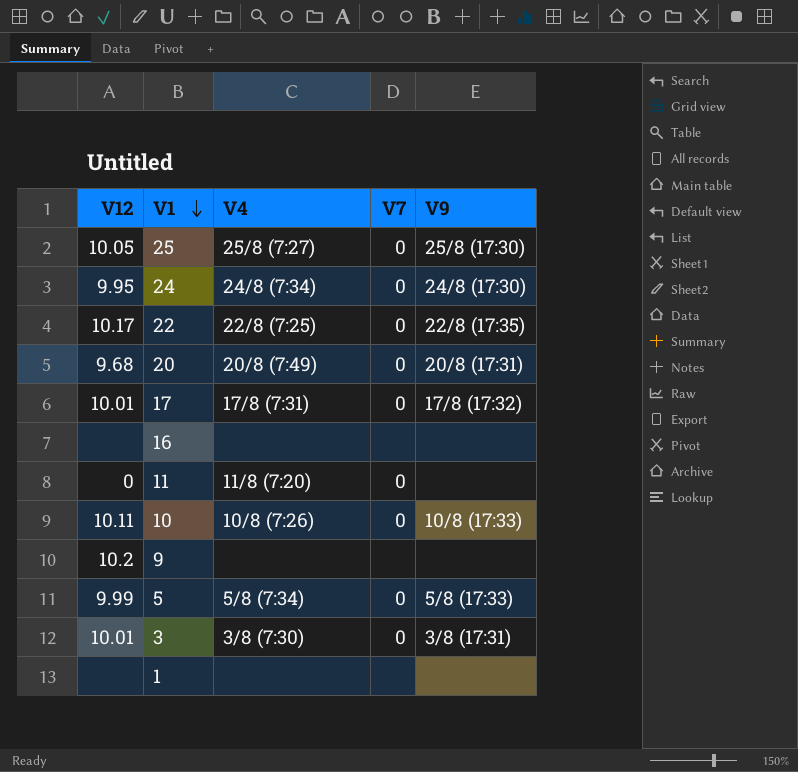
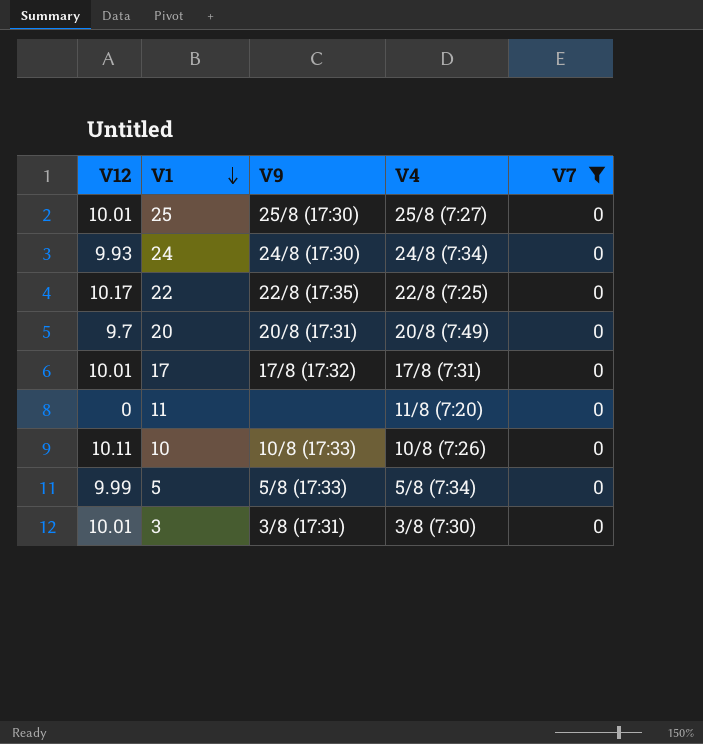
filter: none -> V7 = 0
column V9 | position: 5 -> 3
25 | V12: 10.05 -> 10.01
24 | V12: 9.95 -> 9.93
20 | V12: 9.68 -> 9.7

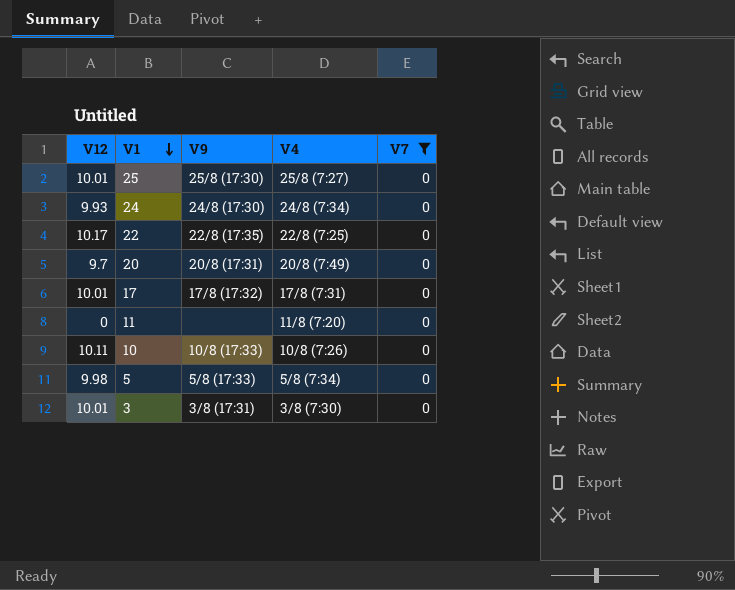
5 | V12: 9.99 -> 9.98

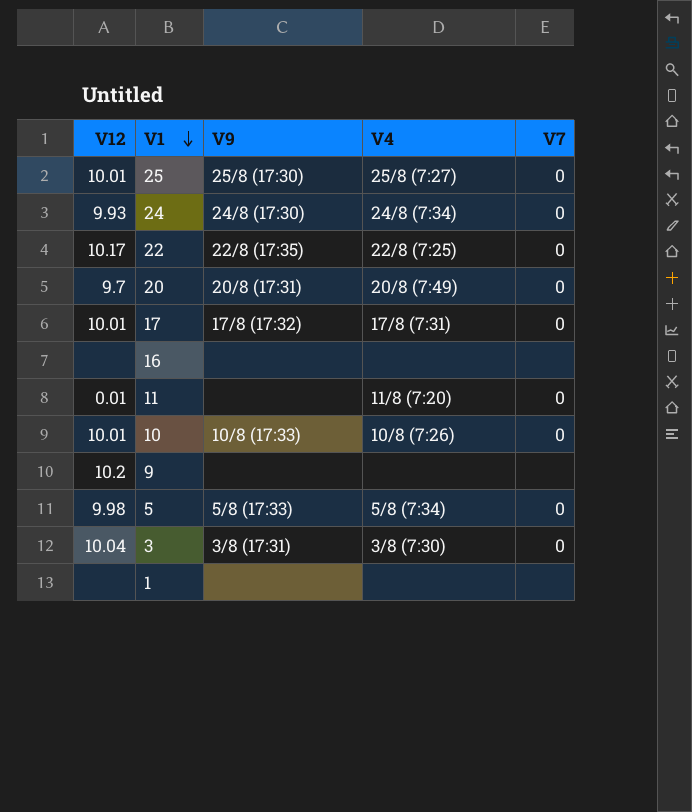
filter: V7 = 0 -> none
11 | V12: 0 -> 0.01
10 | V12: 10.11 -> 10.01
3 | V12: 10.01 -> 10.04

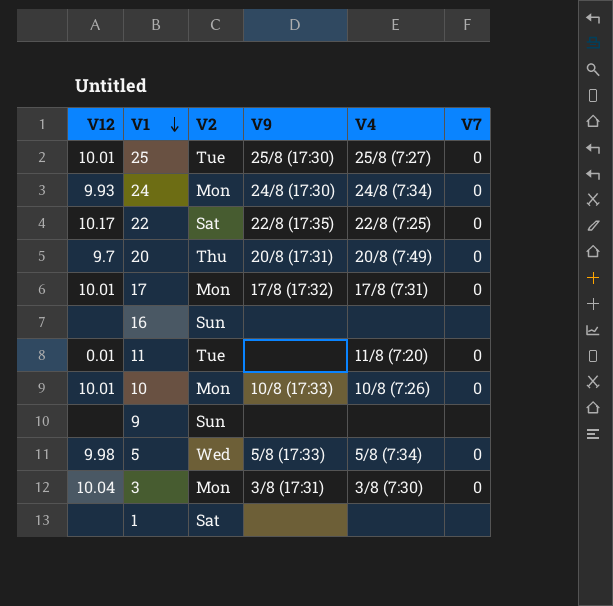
column V2 | position: none -> 3
9 | V12: 10.2 -> none

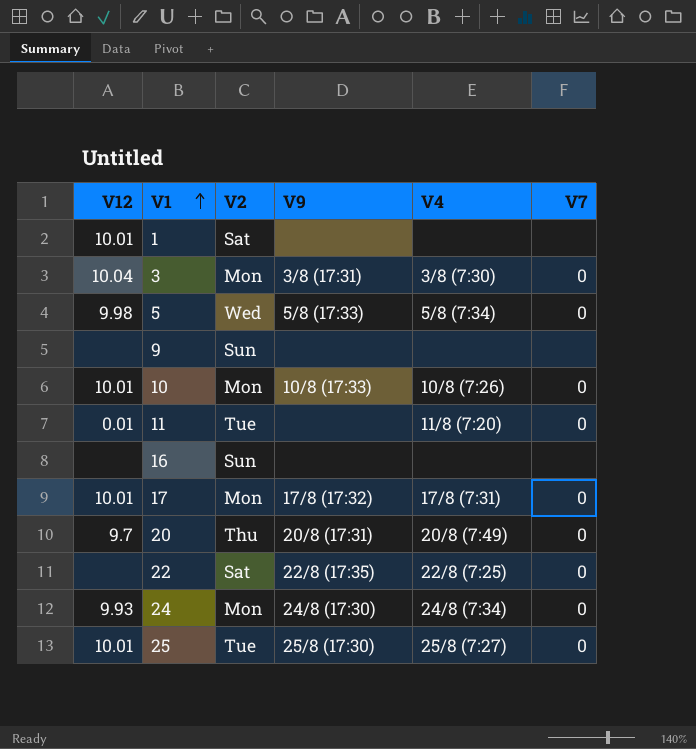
row order: V1 descending -> V1 ascending
1 | V12: none -> 10.01
22 | V12: 10.17 -> none

